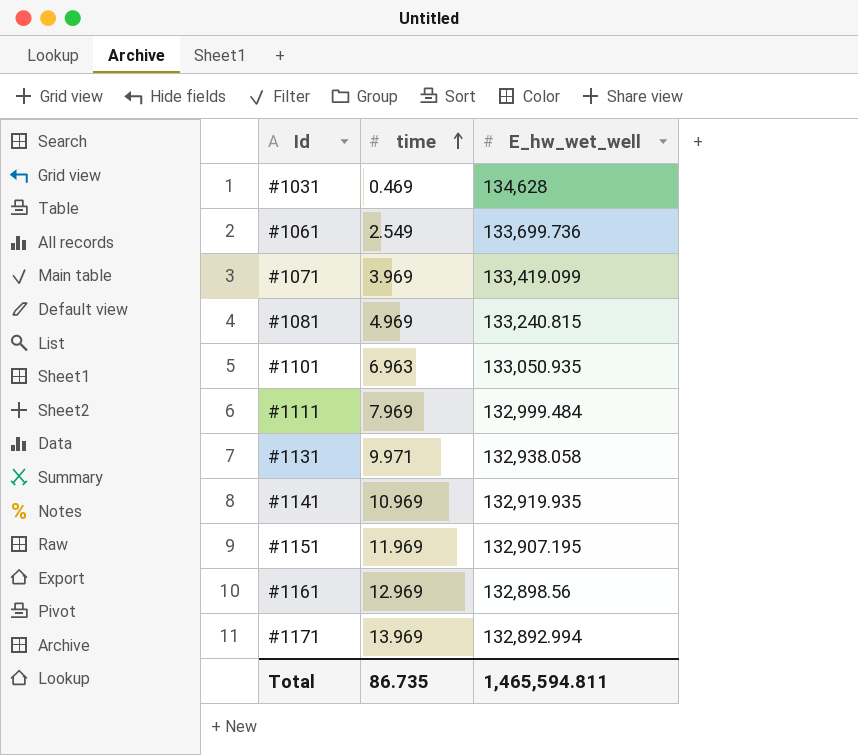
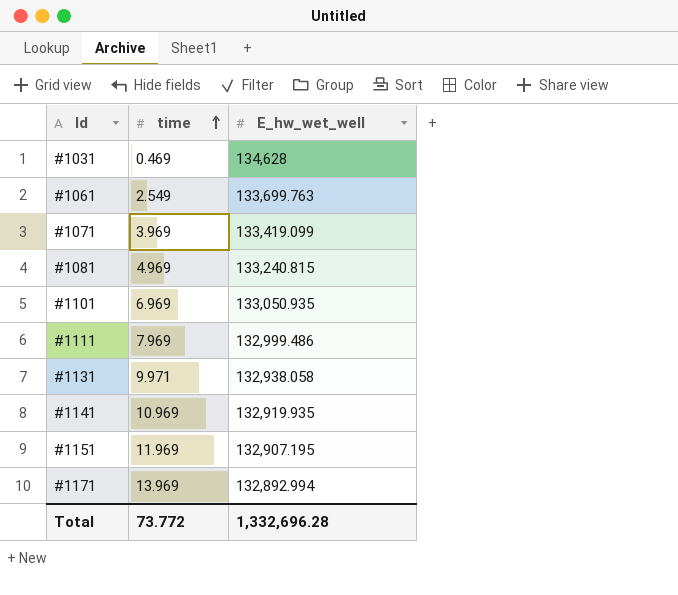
row #1161: 12.969 | 132,898.56 -> none
#1061 | E_hw_wet_well: 133,699.736 -> 133,699.763
#1101 | time: 6.963 -> 6.969
#1111 | E_hw_wet_well: 132,999.484 -> 132,999.486
Total | time: 86.735 -> 73.772
Total | E_hw_wet_well: 1,465,594.811 -> 1,332,696.28

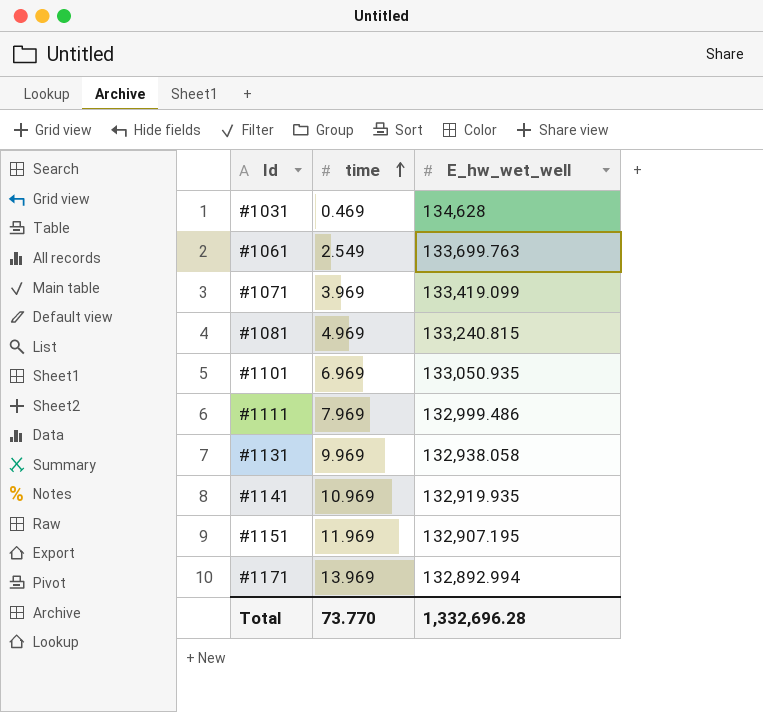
#1131 | time: 9.971 -> 9.969
Total | time: 73.772 -> 73.770

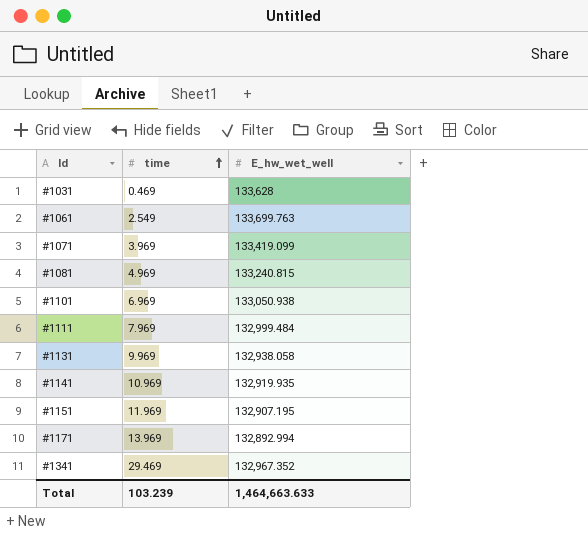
#1031 | E_hw_wet_well: 134,628 -> 133,628
#1101 | E_hw_wet_well: 133,050.935 -> 133,050.938
#1111 | E_hw_wet_well: 132,999.486 -> 132,999.484
row #1341: none -> 29.469 | 132,967.352
Total | time: 73.770 -> 103.239
Total | E_hw_wet_well: 1,332,696.28 -> 1,464,663.633

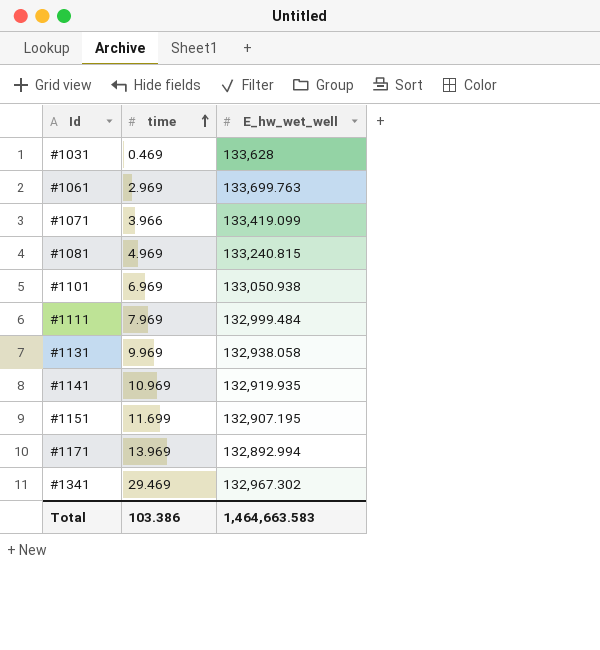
#1061 | time: 2.549 -> 2.969
#1071 | time: 3.969 -> 3.966
#1151 | time: 11.969 -> 11.699
#1341 | E_hw_wet_well: 132,967.352 -> 132,967.302
Total | time: 103.239 -> 103.386
Total | E_hw_wet_well: 1,464,663.633 -> 1,464,663.583

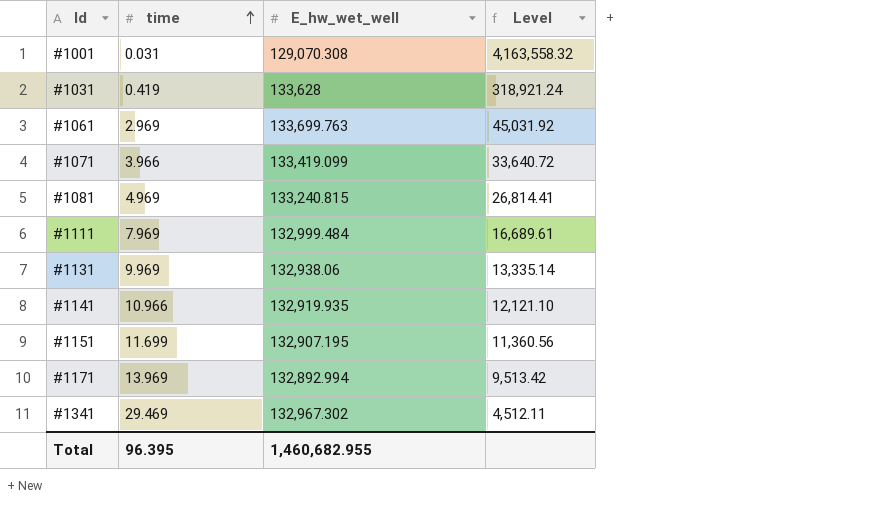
column Level | formula: none -> [E_hw_wet_well] / [time]
row #1101: 6.969 | 133,050.938 -> none
row #1001: none -> 0.031 | 129,070.308 | 4,163,558.32
#1031 | time: 0.469 -> 0.419
#1131 | E_hw_wet_well: 132,938.058 -> 132,938.06
#1141 | time: 10.969 -> 10.966
Total | time: 103.386 -> 96.395
Total | E_hw_wet_well: 1,464,663.583 -> 1,460,682.955

